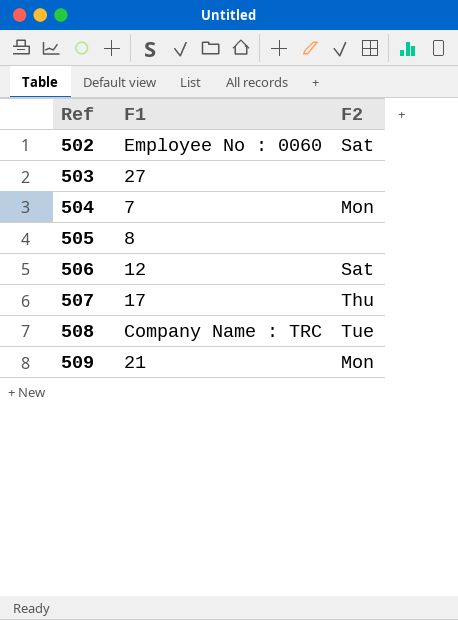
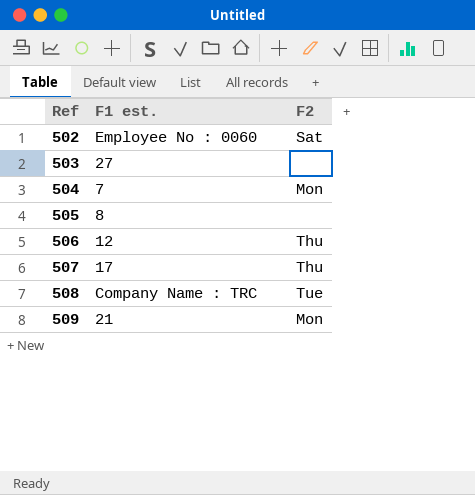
column name: F1 -> F1 est.
506 | F2: Sat -> Thu

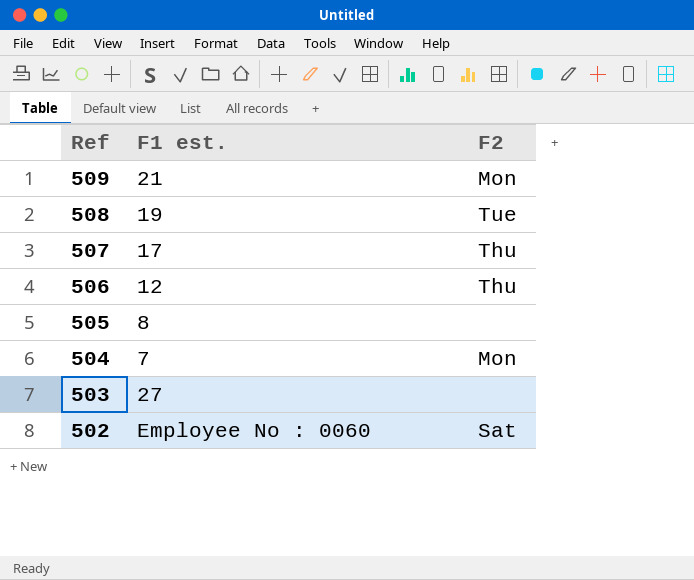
row order: Ref ascending -> Ref descending
508 | F1 est.: Company Name : TRC -> 19

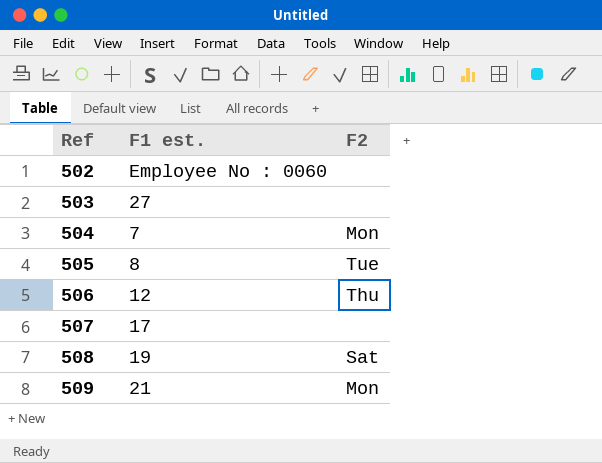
row order: Ref descending -> Ref ascending
502 | F2: Sat -> none
505 | F2: none -> Tue
507 | F2: Thu -> none
508 | F2: Tue -> Sat

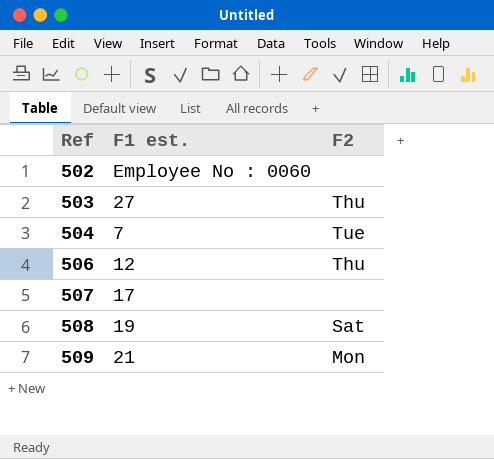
row 505: 8 | Tue -> none
503 | F2: none -> Thu
504 | F2: Mon -> Tue

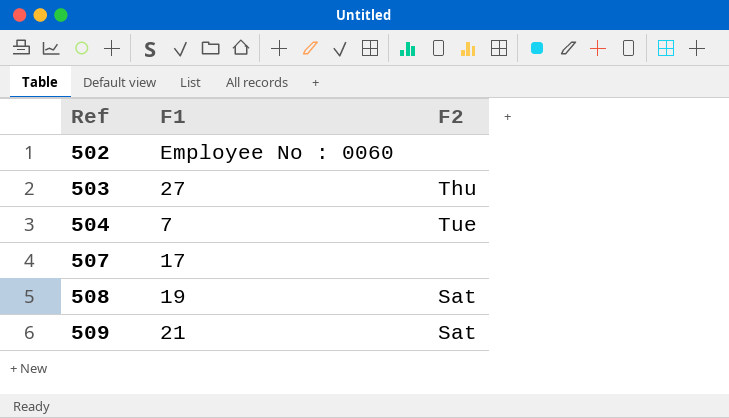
column name: F1 est. -> F1
row 506: 12 | Thu -> none
509 | F2: Mon -> Sat

